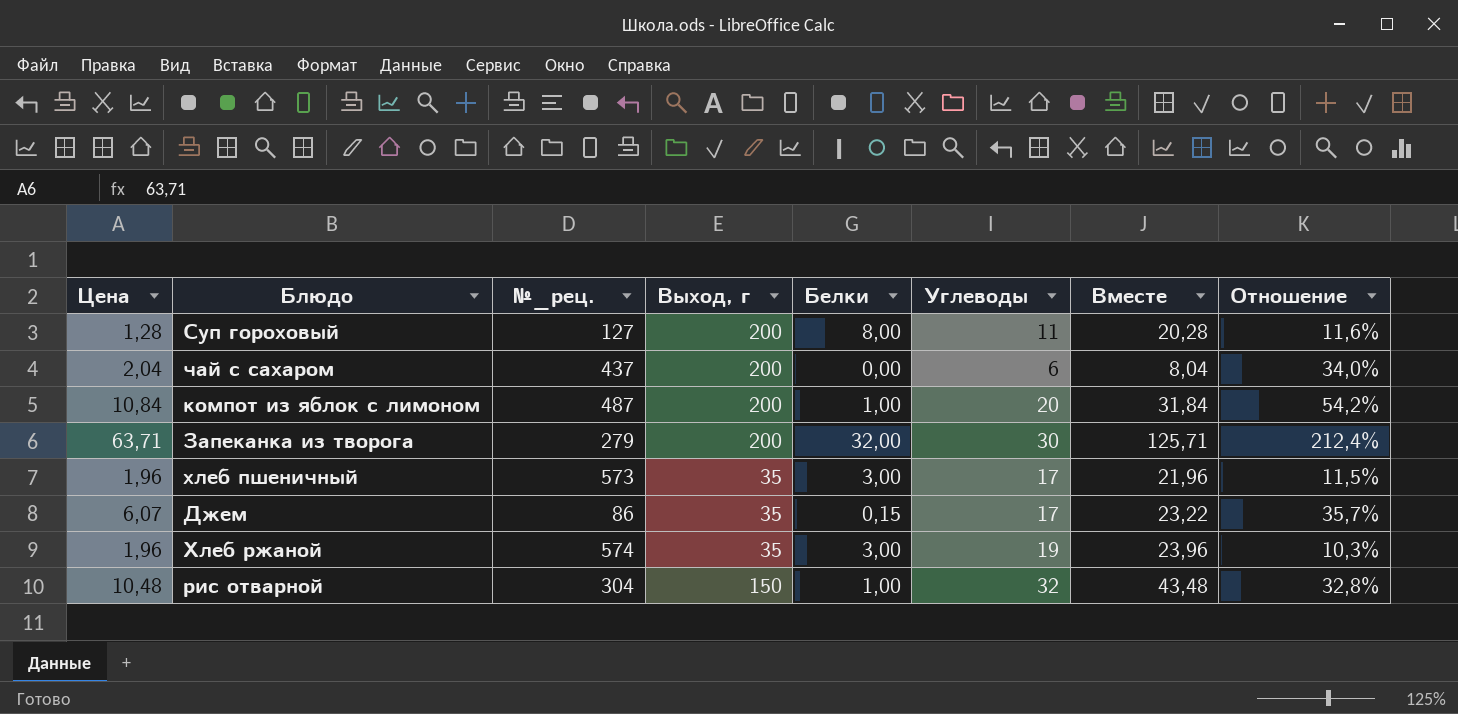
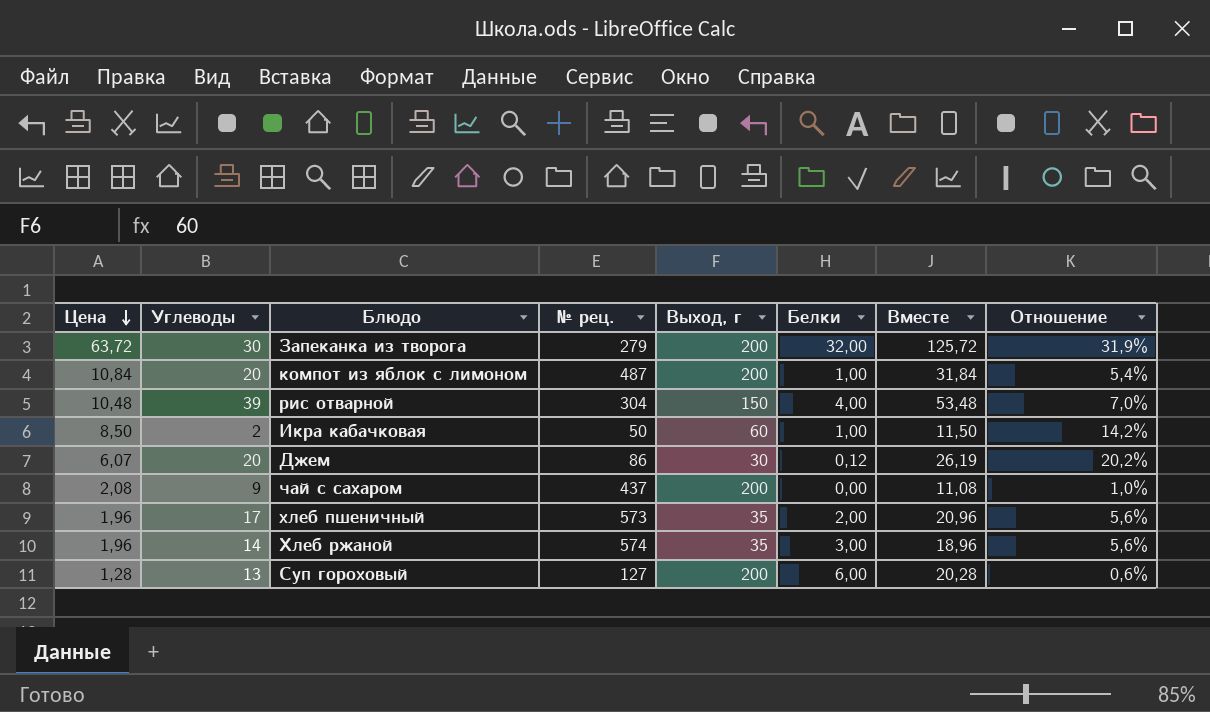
row order: none -> Цена descending
column Углеводы | position: 6 -> 2
column name: №_рец. -> № рец.
column Отношение | formula: [Цена] / [Углеводы] -> [Цена] / [Выход, г]
Запеканка из творога | Цена: 63,71 -> 63,72
Запеканка из творога | Вместе: 125,71 -> 125,72
рис отварной | Углеводы: 32 -> 39
рис отварной | Белки: 1,00 -> 4,00
рис отварной | Вместе: 43,48 -> 53,48
row Икра кабачковая: none -> 8,50 | 2 | 50 | 60 | 1,00 | 11,50 | 14,2%
Джем | Углеводы: 17 -> 20
Джем | Выход, г: 35 -> 30
Джем | Белки: 0,15 -> 0,12
Джем | Вместе: 23,22 -> 26,19
чай с сахаром | Цена: 2,04 -> 2,08
чай с сахаром | Углеводы: 6 -> 9
чай с сахаром | Вместе: 8,04 -> 11,08
хлеб пшеничный | Белки: 3,00 -> 2,00
хлеб пшеничный | Вместе: 21,96 -> 20,96
Хлеб ржаной | Углеводы: 19 -> 14
Хлеб ржаной | Вместе: 23,96 -> 18,96
Суп гороховый | Углеводы: 11 -> 13
Суп гороховый | Белки: 8,00 -> 6,00

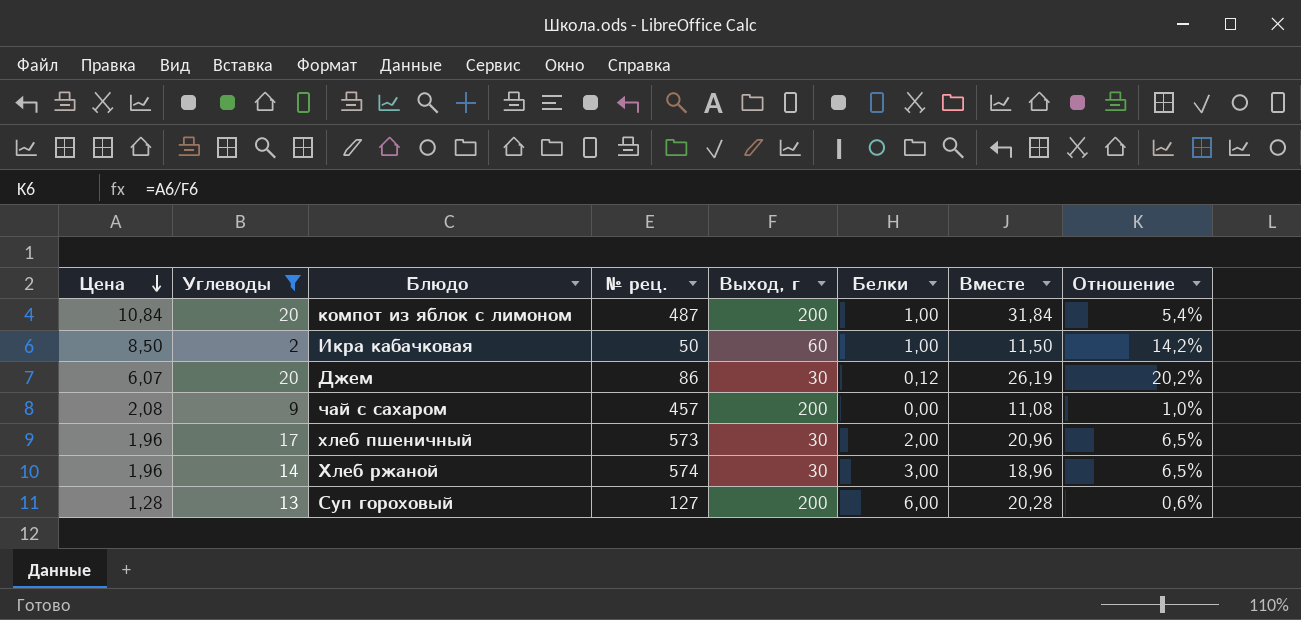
filter: none -> Углеводы <= 20
чай с сахаром | № рец.: 437 -> 457
хлеб пшеничный | Выход, г: 35 -> 30
хлеб пшеничный | Отношение: 5,6% -> 6,5%
Хлеб ржаной | Выход, г: 35 -> 30
Хлеб ржаной | Отношение: 5,6% -> 6,5%

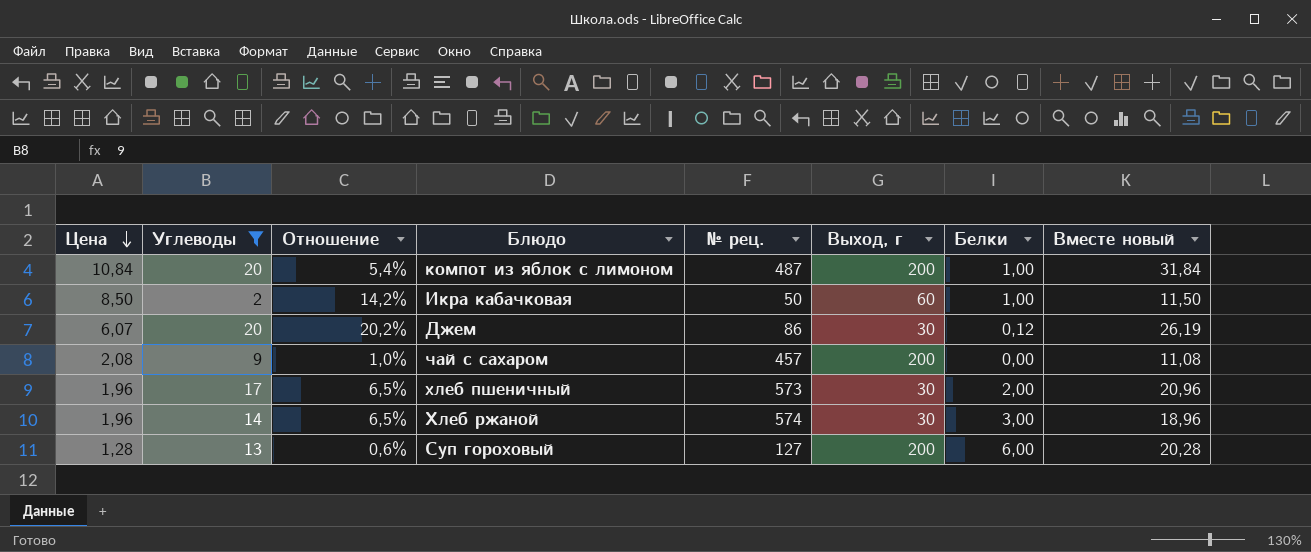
column Отношение | position: 8 -> 3
column name: Вместе -> Вместе новый

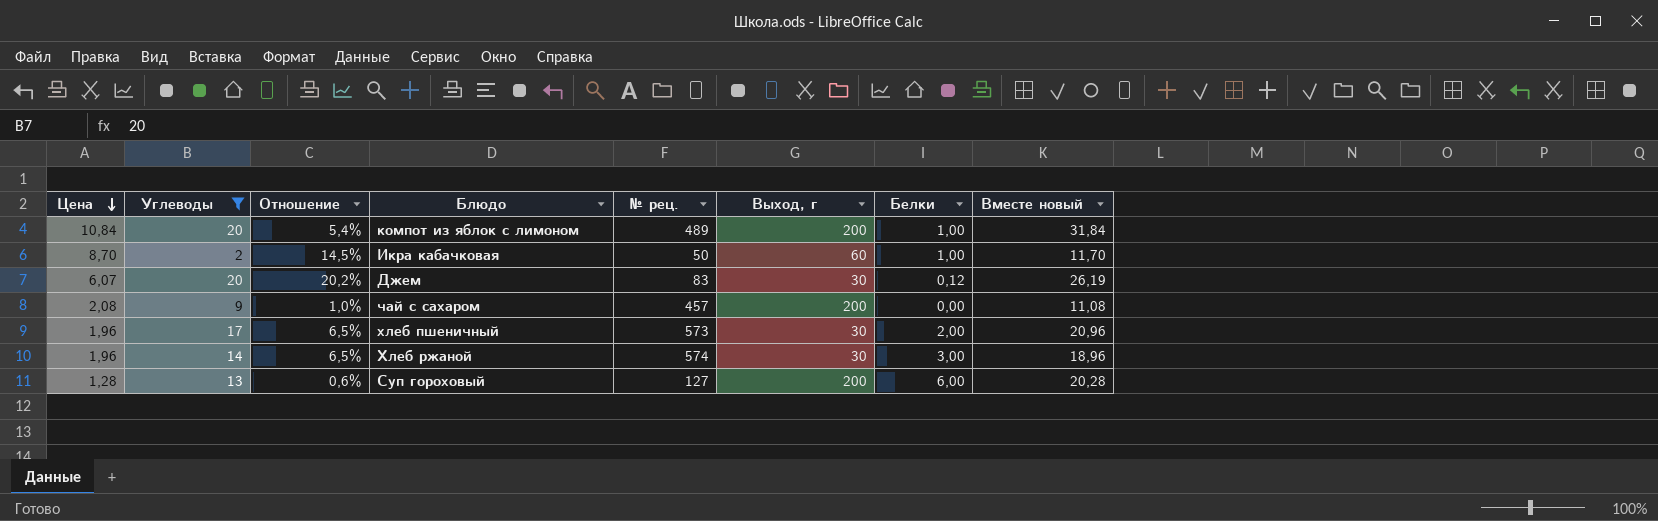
компот из яблок с лимоном | № рец.: 487 -> 489
Икра кабачковая | Цена: 8,50 -> 8,70
Икра кабачковая | Отношение: 14,2% -> 14,5%
Икра кабачковая | Вместе новый: 11,50 -> 11,70
Джем | № рец.: 86 -> 83

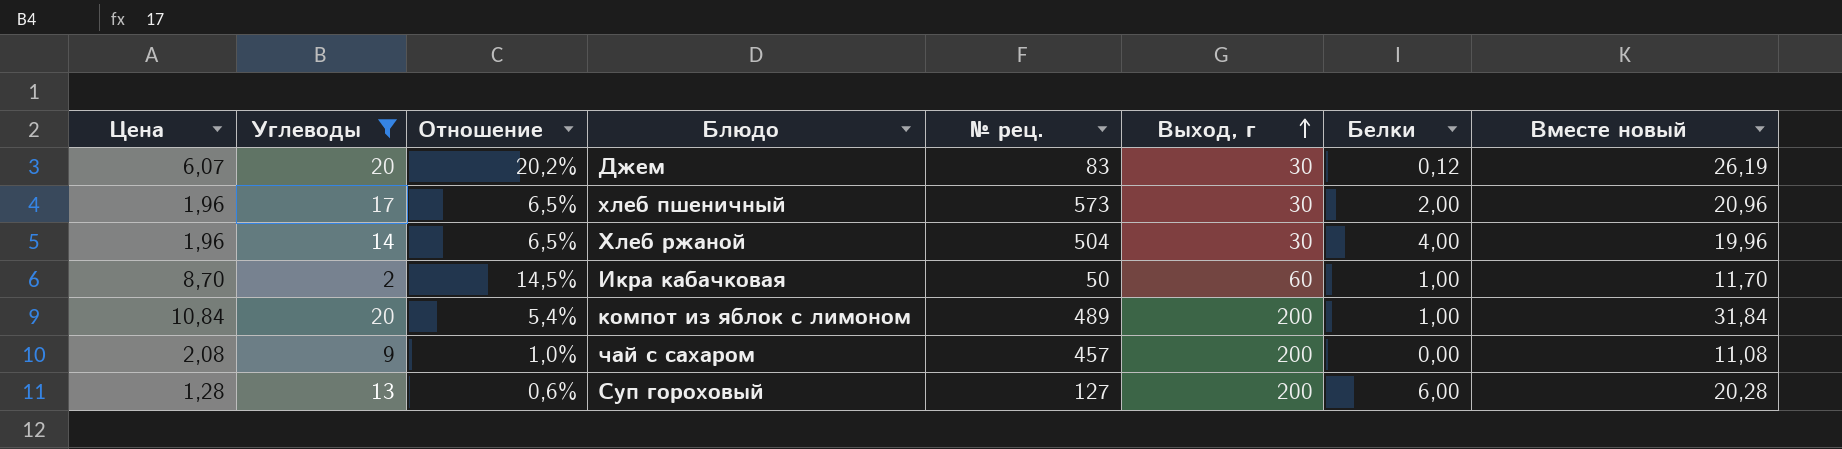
row order: Цена descending -> Выход, г ascending
Хлеб ржаной | № рец.: 574 -> 504
Хлеб ржаной | Белки: 3,00 -> 4,00
Хлеб ржаной | Вместе новый: 18,96 -> 19,96

